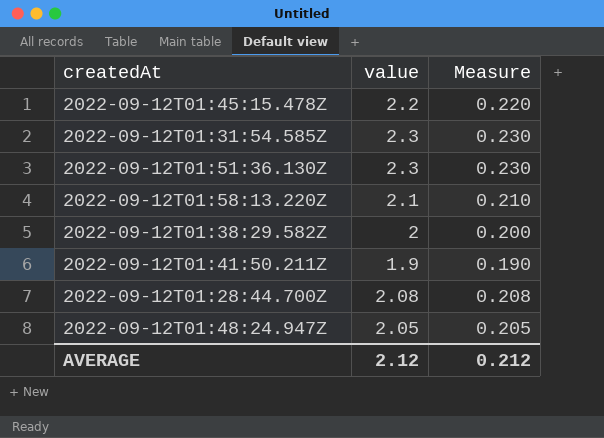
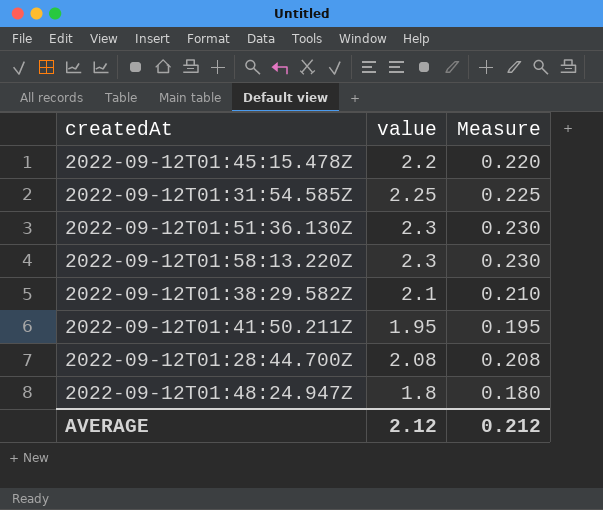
2022-09-12T01:31:54.585Z | value: 2.3 -> 2.25
2022-09-12T01:31:54.585Z | Measure: 0.230 -> 0.225
2022-09-12T01:58:13.220Z | value: 2.1 -> 2.3
2022-09-12T01:58:13.220Z | Measure: 0.210 -> 0.230
2022-09-12T01:38:29.582Z | value: 2 -> 2.1
2022-09-12T01:38:29.582Z | Measure: 0.200 -> 0.210
2022-09-12T01:41:50.211Z | value: 1.9 -> 1.95
2022-09-12T01:41:50.211Z | Measure: 0.190 -> 0.195
2022-09-12T01:48:24.947Z | value: 2.05 -> 1.8
2022-09-12T01:48:24.947Z | Measure: 0.205 -> 0.180

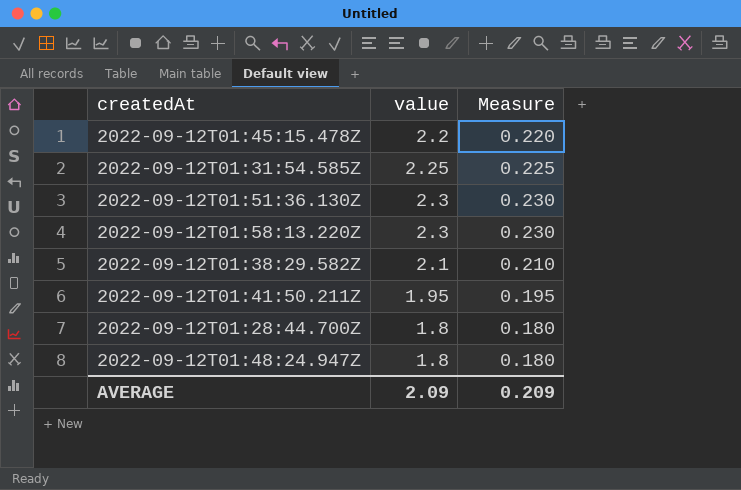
2022-09-12T01:28:44.700Z | value: 2.08 -> 1.8
2022-09-12T01:28:44.700Z | Measure: 0.208 -> 0.180
AVERAGE | value: 2.12 -> 2.09
AVERAGE | Measure: 0.212 -> 0.209

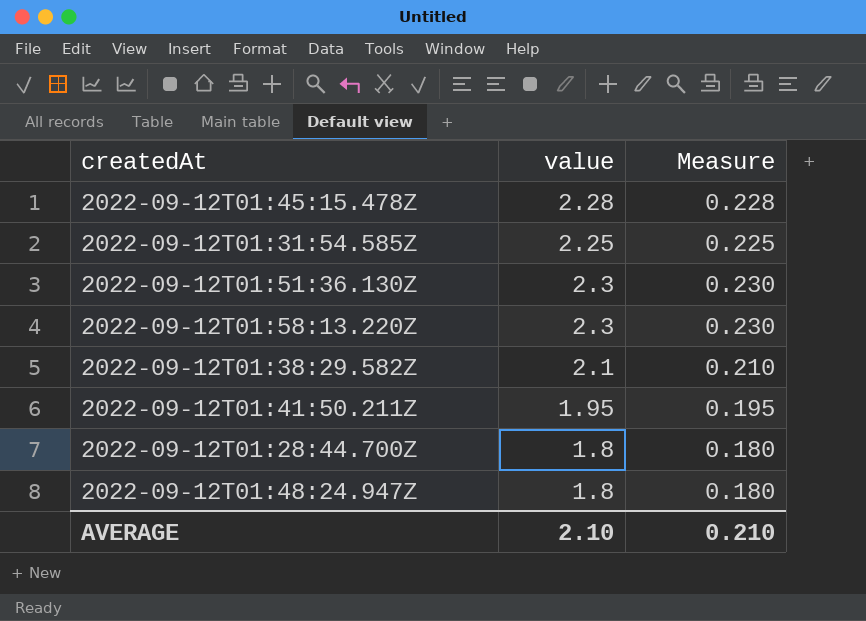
2022-09-12T01:45:15.478Z | value: 2.2 -> 2.28
2022-09-12T01:45:15.478Z | Measure: 0.220 -> 0.228
AVERAGE | value: 2.09 -> 2.10
AVERAGE | Measure: 0.209 -> 0.210

